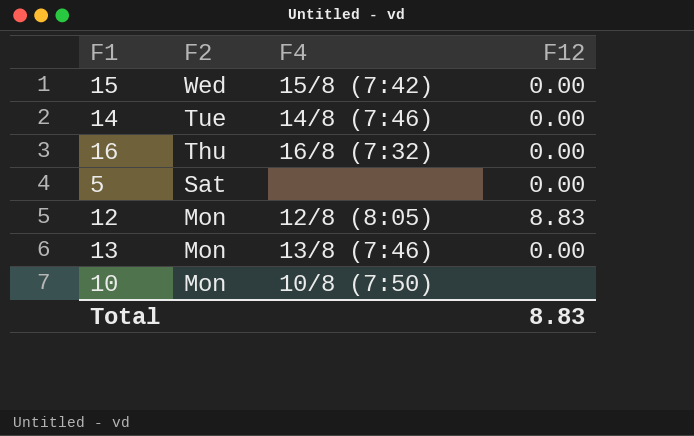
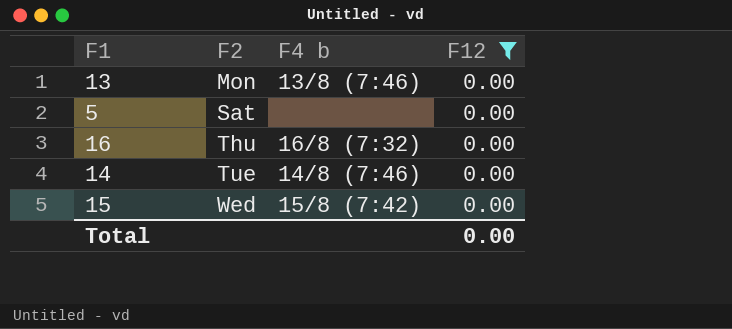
filter: none -> F12 = 0.00
row order: F2 descending -> F2 ascending
column name: F4 -> F4 b
Total | F12: 8.83 -> 0.00

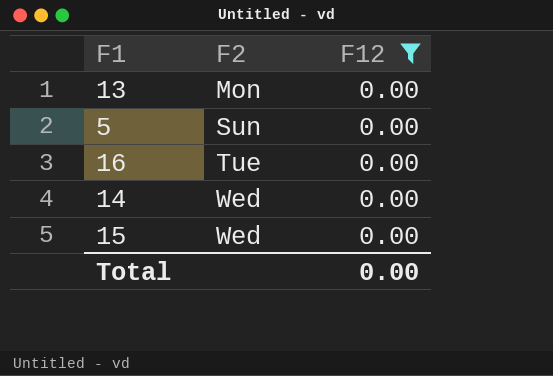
column F4 b | position: 3 -> none
5 | F2: Sat -> Sun
16 | F2: Thu -> Tue
14 | F2: Tue -> Wed

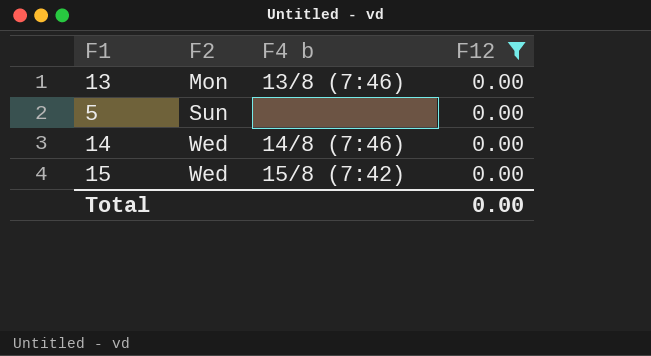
column F4 b | position: none -> 3
row 16: Tue | 0.00 -> none

